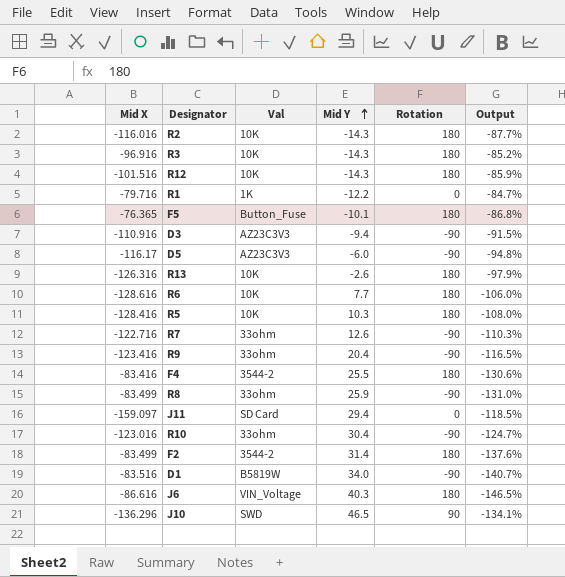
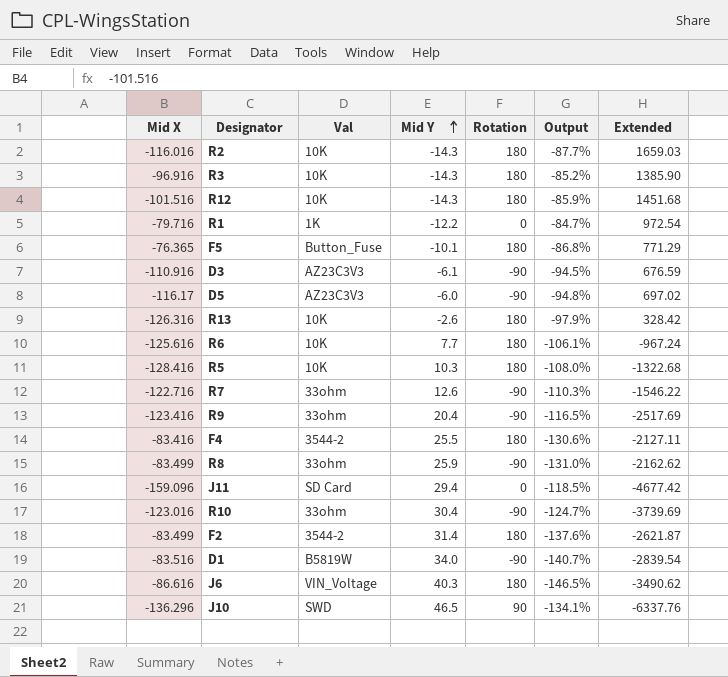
column Extended | formula: none -> [Mid X] * [Mid Y]
D3 | Mid Y: -9.4 -> -6.1
D3 | Output: -91.5% -> -94.5%
R6 | Mid X: -128.616 -> -125.616
R6 | Output: -106.0% -> -106.1%
J11 | Mid X: -159.097 -> -159.096

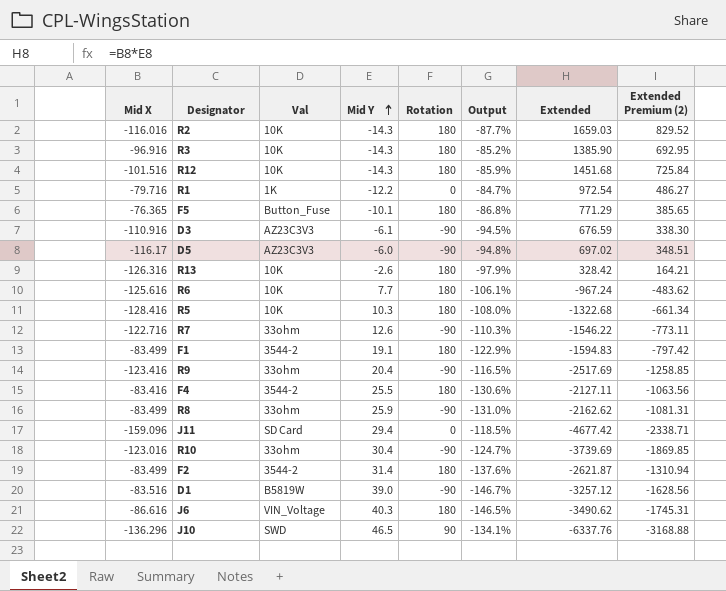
column Extended Premium (2) | formula: none -> [Extended] * 0.5
row F1: none -> -83.499 | 3544-2 | 19.1 | 180 | -122.9% | -1594.83 | -797.42
D1 | Mid Y: 34.0 -> 39.0
D1 | Output: -140.7% -> -146.7%
D1 | Extended: -2839.54 -> -3257.12

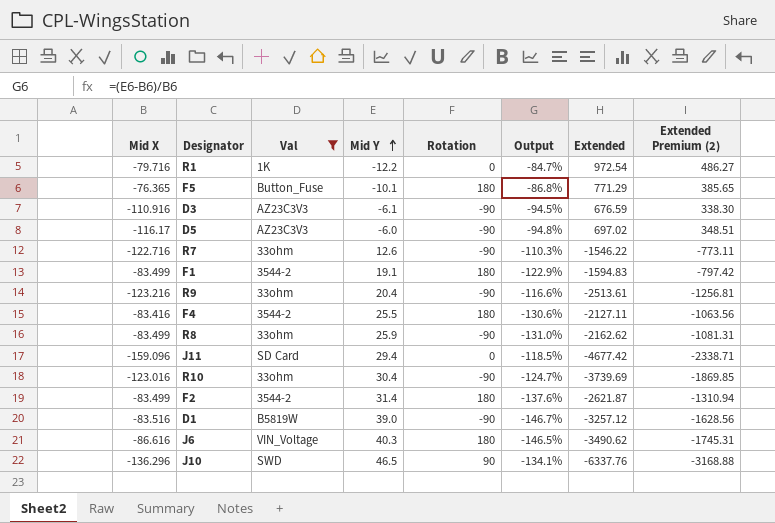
filter: none -> Val != 10K
R9 | Mid X: -123.416 -> -123.216
R9 | Output: -116.5% -> -116.6%
R9 | Extended: -2517.69 -> -2513.61
R9 | Extended Premium (2): -1258.85 -> -1256.81

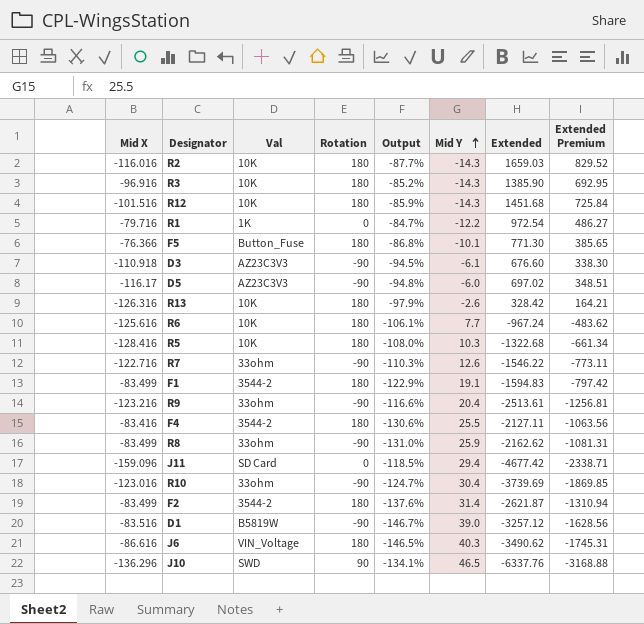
filter: Val != 10K -> none
column Mid Y | position: 4 -> 6
column name: Extended Premium (2) -> Extended Premium
F5 | Mid X: -76.365 -> -76.366
F5 | Extended: 771.29 -> 771.30
D3 | Mid X: -110.916 -> -110.918
D3 | Extended: 676.59 -> 676.60

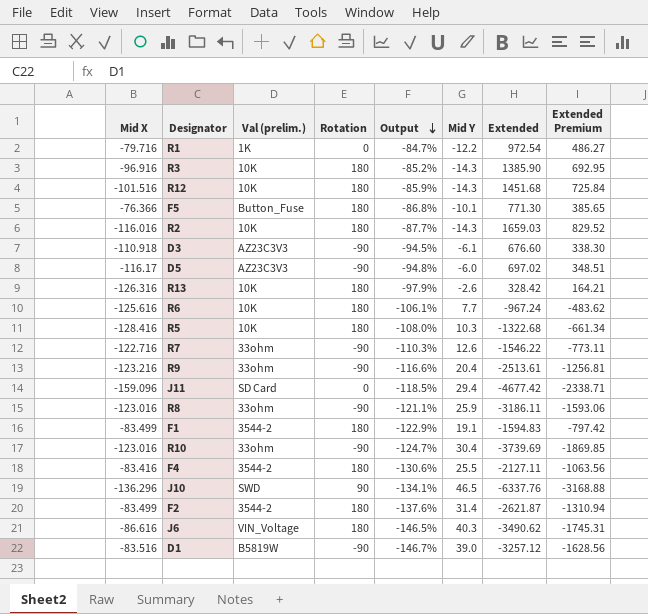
row order: Mid Y ascending -> Output descending
column name: Val -> Val (prelim.)
R8 | Mid X: -83.499 -> -123.016
R8 | Output: -131.0% -> -121.1%
R8 | Extended: -2162.62 -> -3186.11
R8 | Extended Premium: -1081.31 -> -1593.06

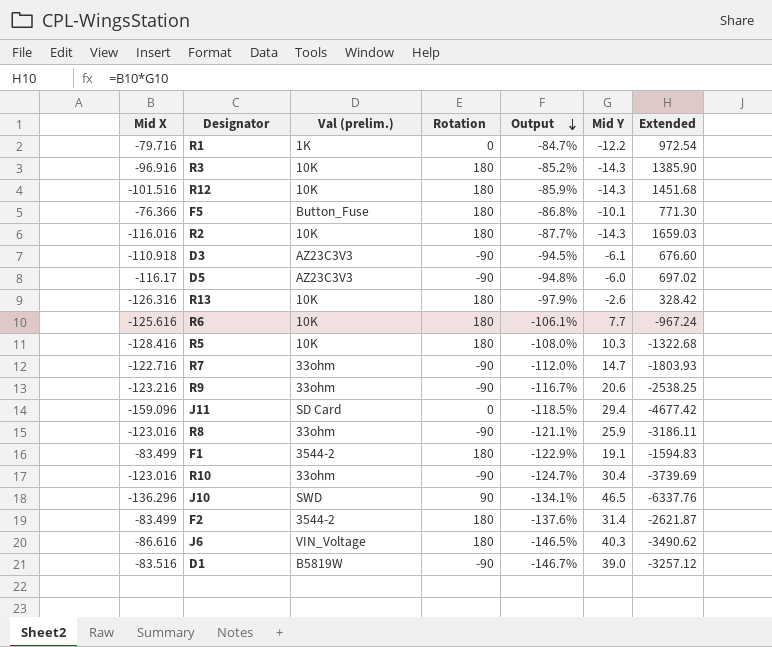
column Extended Premium | formula: [Extended] * 0.5 -> none
row F4: -83.416 | 3544-2 | 180 | -130.6% | 25.5 | -2127.11 | -1063.56 -> none
R7 | Output: -110.3% -> -112.0%
R7 | Mid Y: 12.6 -> 14.7
R7 | Extended: -1546.22 -> -1803.93
R9 | Output: -116.6% -> -116.7%
R9 | Mid Y: 20.4 -> 20.6
R9 | Extended: -2513.61 -> -2538.25

